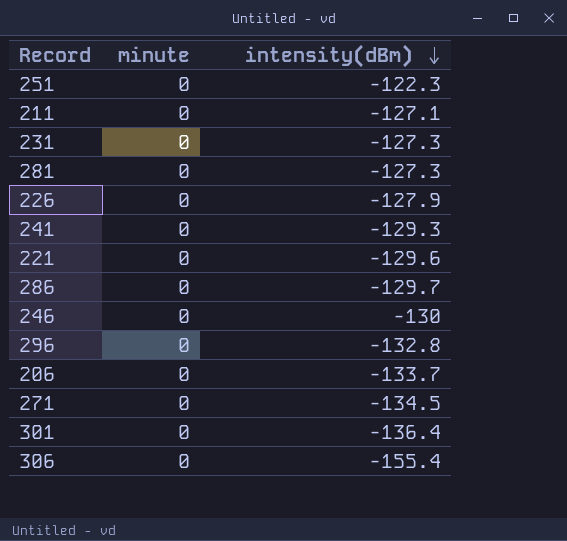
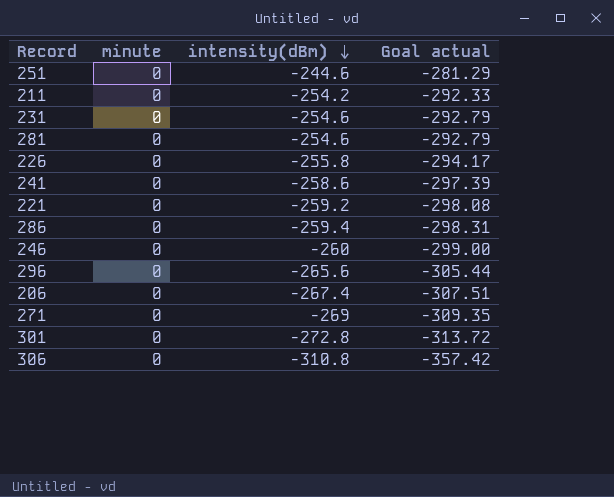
column Goal actual | formula: none -> [intensity(dBm)] * 1.15
251 | intensity(dBm): -122.3 -> -244.6
211 | intensity(dBm): -127.1 -> -254.2
231 | intensity(dBm): -127.3 -> -254.6
281 | intensity(dBm): -127.3 -> -254.6
226 | intensity(dBm): -127.9 -> -255.8
241 | intensity(dBm): -129.3 -> -258.6
221 | intensity(dBm): -129.6 -> -259.2
286 | intensity(dBm): -129.7 -> -259.4
246 | intensity(dBm): -130 -> -260
296 | intensity(dBm): -132.8 -> -265.6
206 | intensity(dBm): -133.7 -> -267.4
271 | intensity(dBm): -134.5 -> -269
301 | intensity(dBm): -136.4 -> -272.8
306 | intensity(dBm): -155.4 -> -310.8

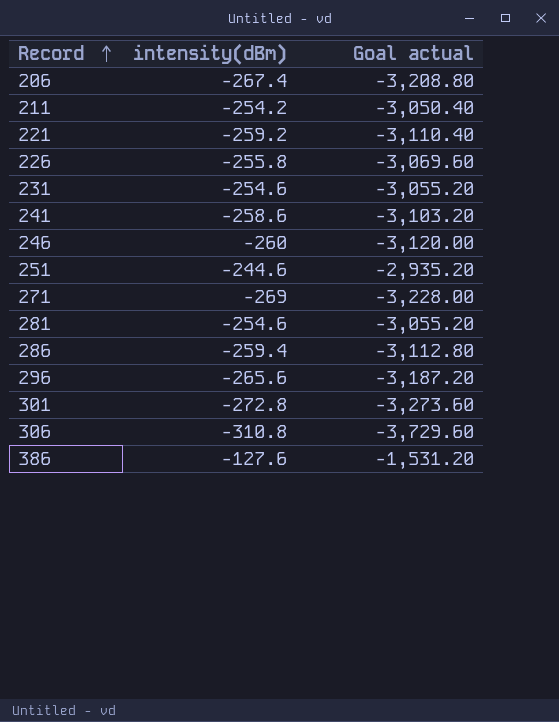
row order: intensity(dBm) descending -> Record ascending
column minute | position: 2 -> none
column Goal actual | formula: [intensity(dBm)] * 1.15 -> [intensity(dBm)] * 12
row 386: none -> -127.6 | -1,531.20

